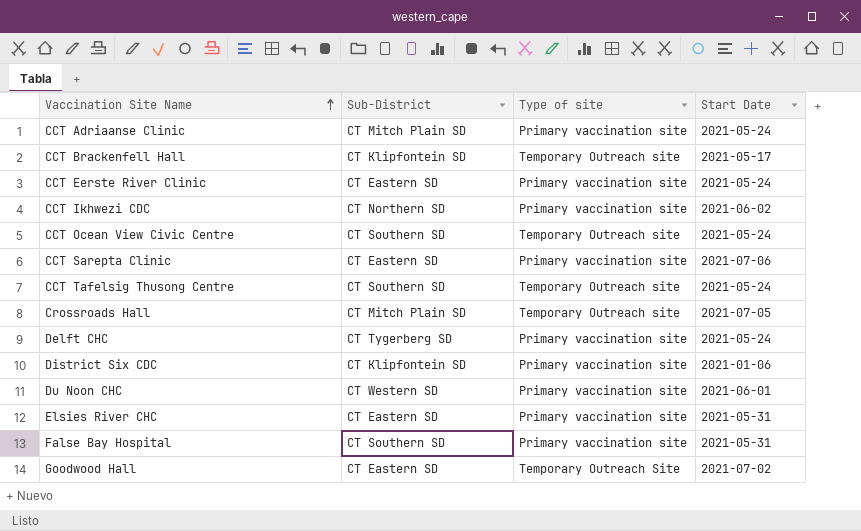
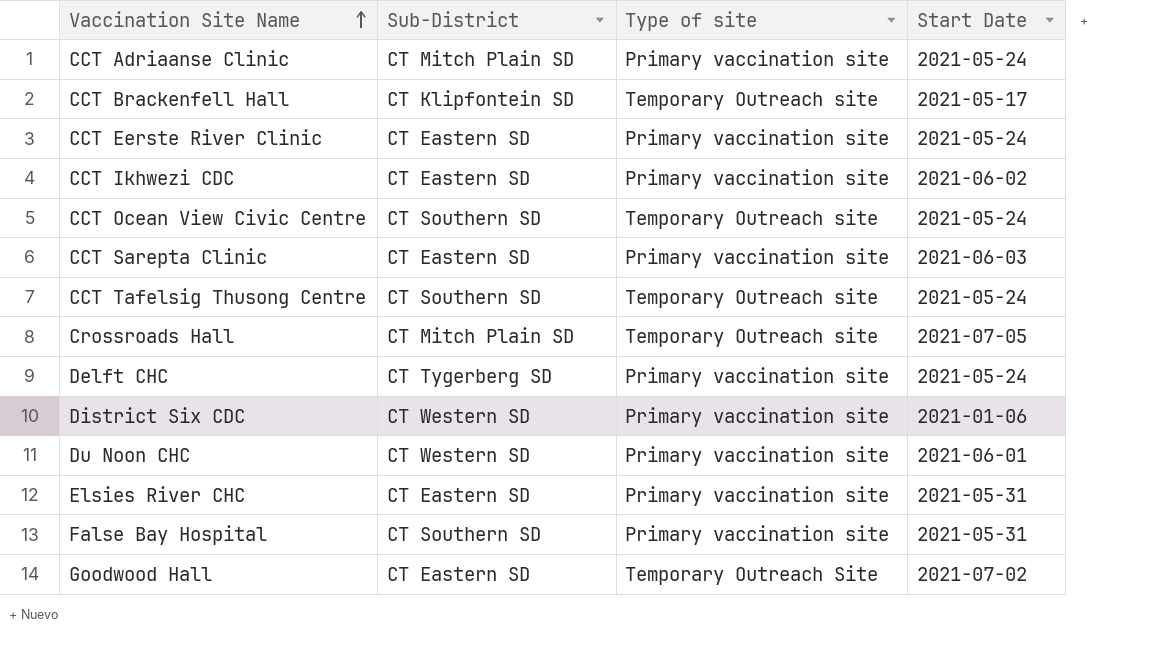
CCT Ikhwezi CDC | Sub-District: CT Northern SD -> CT Eastern SD
CCT Sarepta Clinic | Start Date: 2021-07-06 -> 2021-06-03
District Six CDC | Sub-District: CT Klipfontein SD -> CT Western SD

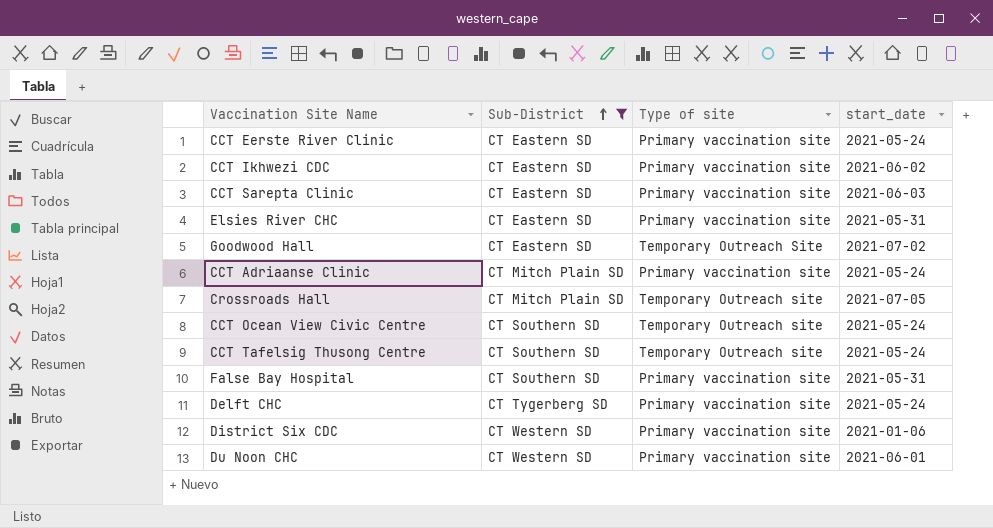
filter: none -> Sub-District != CT Klipfontein SD
row order: Vaccination Site Name ascending -> Sub-District ascending
column name: Start Date -> start_date

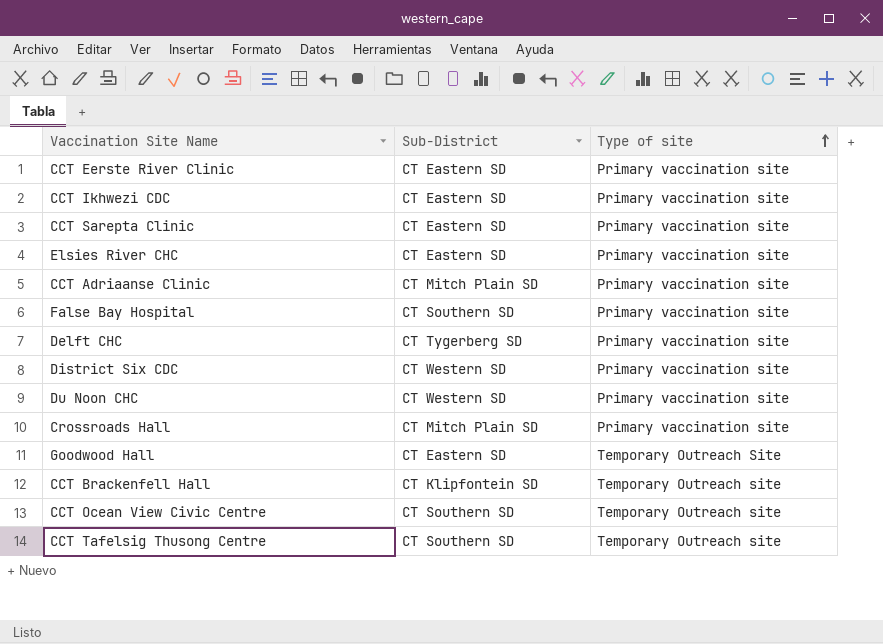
filter: Sub-District != CT Klipfontein SD -> none
row order: Sub-District ascending -> Type of site ascending
column start_date | position: 4 -> none
Crossroads Hall | Type of site: Temporary Outreach site -> Primary vaccination site

